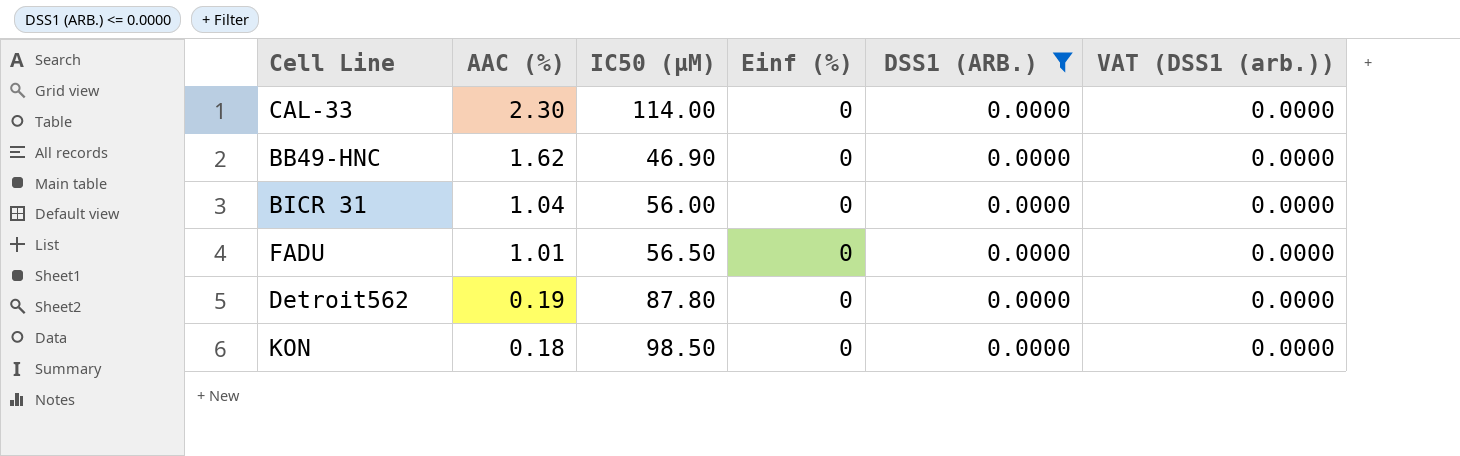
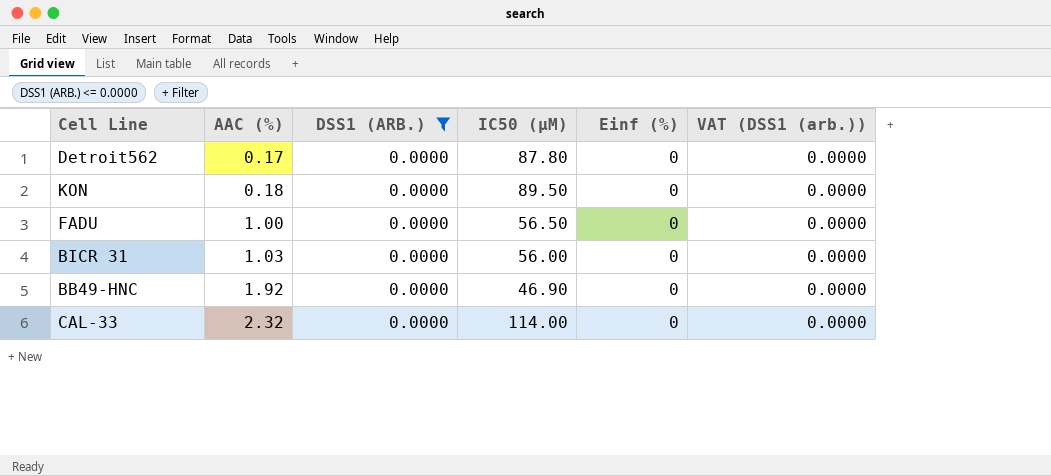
row order: AAC (%) descending -> AAC (%) ascending
column DSS1 (ARB.) | position: 5 -> 3
Detroit562 | AAC (%): 0.19 -> 0.17
KON | IC50 (µM): 98.50 -> 89.50
FADU | AAC (%): 1.01 -> 1.00
BICR 31 | AAC (%): 1.04 -> 1.03
BB49-HNC | AAC (%): 1.62 -> 1.92
CAL-33 | AAC (%): 2.30 -> 2.32

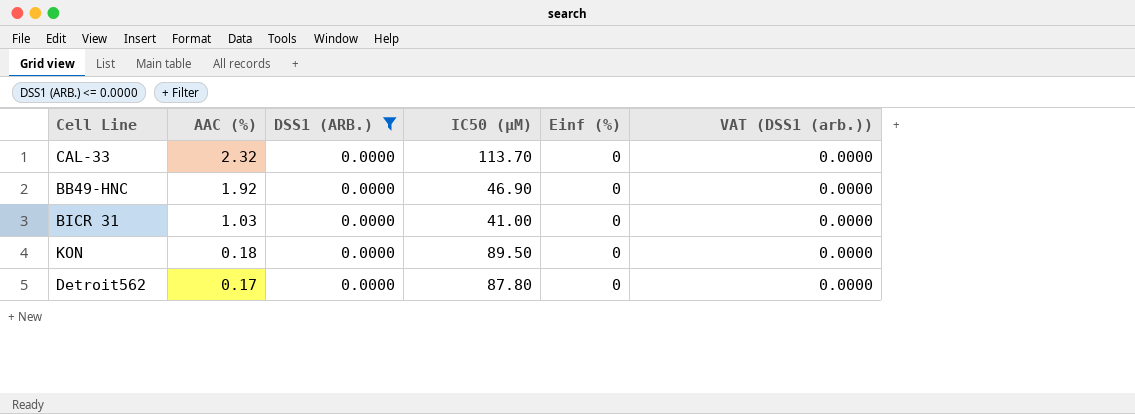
row order: AAC (%) ascending -> AAC (%) descending
row FADU: 1.00 | 0.0000 | 56.50 | 0 | 0.0000 -> none
CAL-33 | IC50 (µM): 114.00 -> 113.70
BICR 31 | IC50 (µM): 56.00 -> 41.00

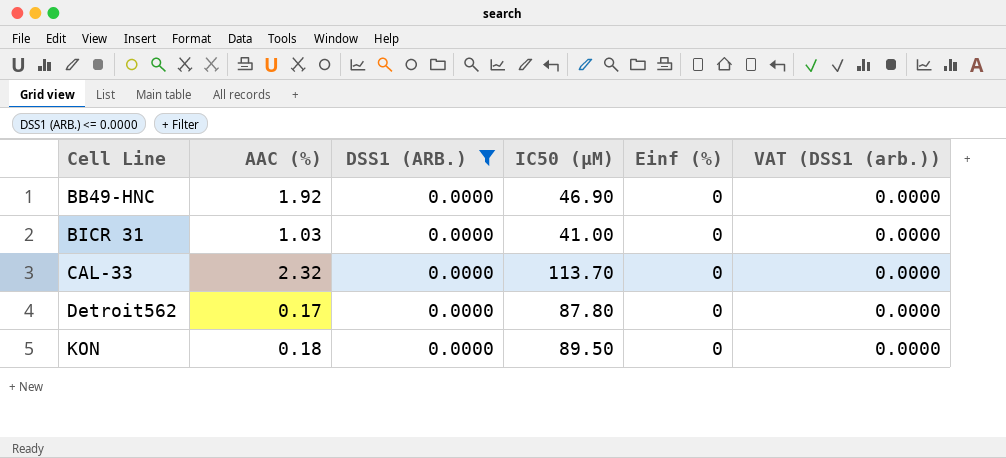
row order: AAC (%) descending -> Cell Line ascending

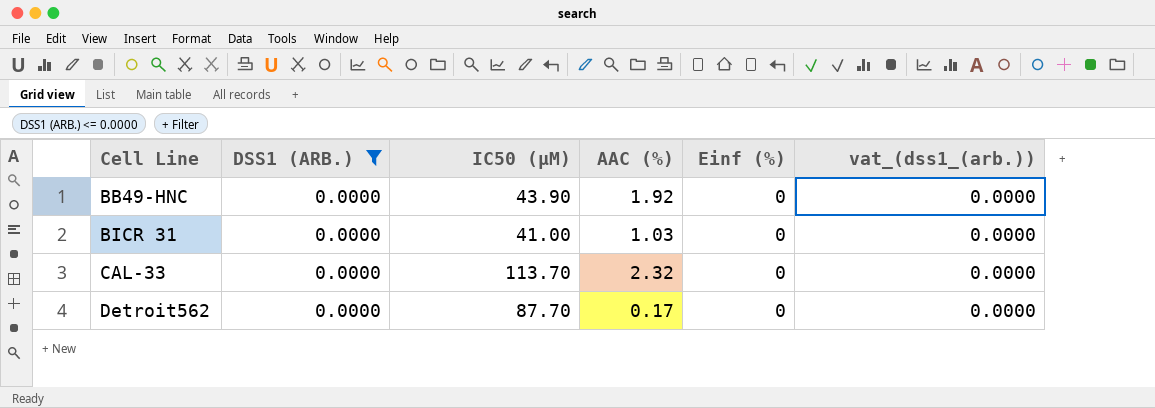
column AAC (%) | position: 2 -> 4
column name: VAT (DSS1 (arb.)) -> vat_(dss1_(arb.))
row KON: 0.18 | 0.0000 | 89.50 | 0 | 0.0000 -> none
BB49-HNC | IC50 (µM): 46.90 -> 43.90
Detroit562 | IC50 (µM): 87.80 -> 87.70

